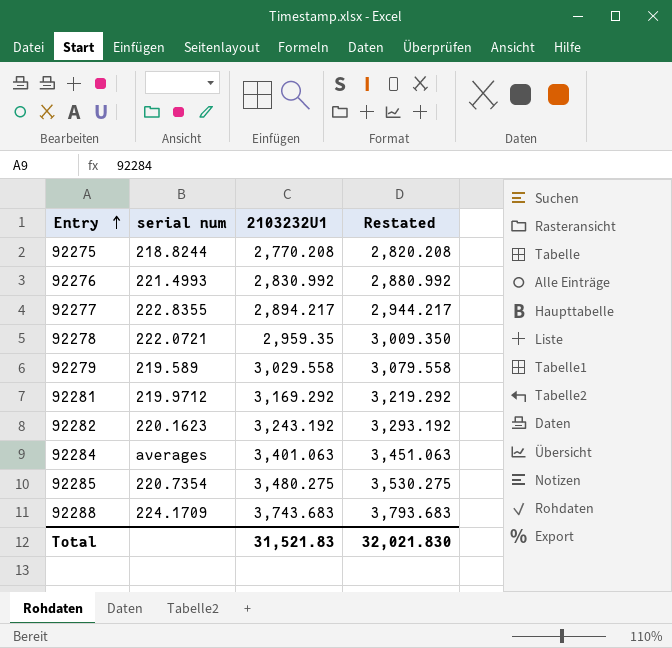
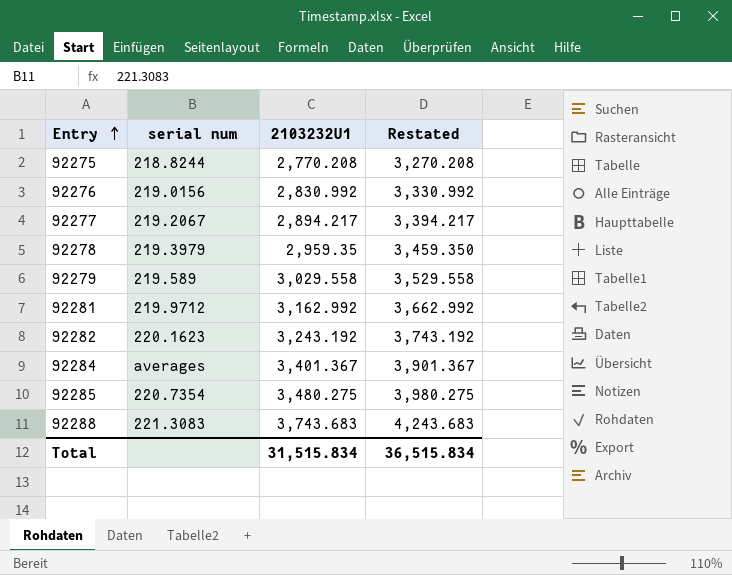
column Restated | formula: [2103232U1] + 50 -> [2103232U1] + 500
92276 | serial num: 221.4993 -> 219.0156
92277 | serial num: 222.8355 -> 219.2067
92278 | serial num: 222.0721 -> 219.3979
92281 | 2103232U1: 3,169.292 -> 3,162.992
92284 | 2103232U1: 3,401.063 -> 3,401.367
92288 | serial num: 224.1709 -> 221.3083
Total | 2103232U1: 31,521.83 -> 31,515.834
Total | Restated: 32,021.830 -> 36,515.834

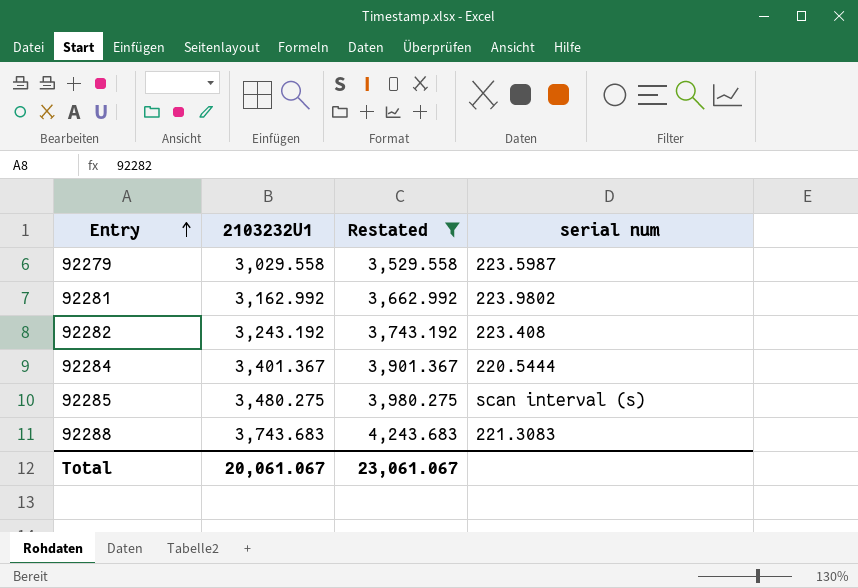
filter: none -> Restated >= 3,529.558
column serial num | position: 2 -> 4
92279 | serial num: 219.589 -> 223.5987
92281 | serial num: 219.9712 -> 223.9802
92282 | serial num: 220.1623 -> 223.408
92284 | serial num: averages -> 220.5444
92285 | serial num: 220.7354 -> scan interval (s)
Total | 2103232U1: 31,515.834 -> 20,061.067
Total | Restated: 36,515.834 -> 23,061.067

